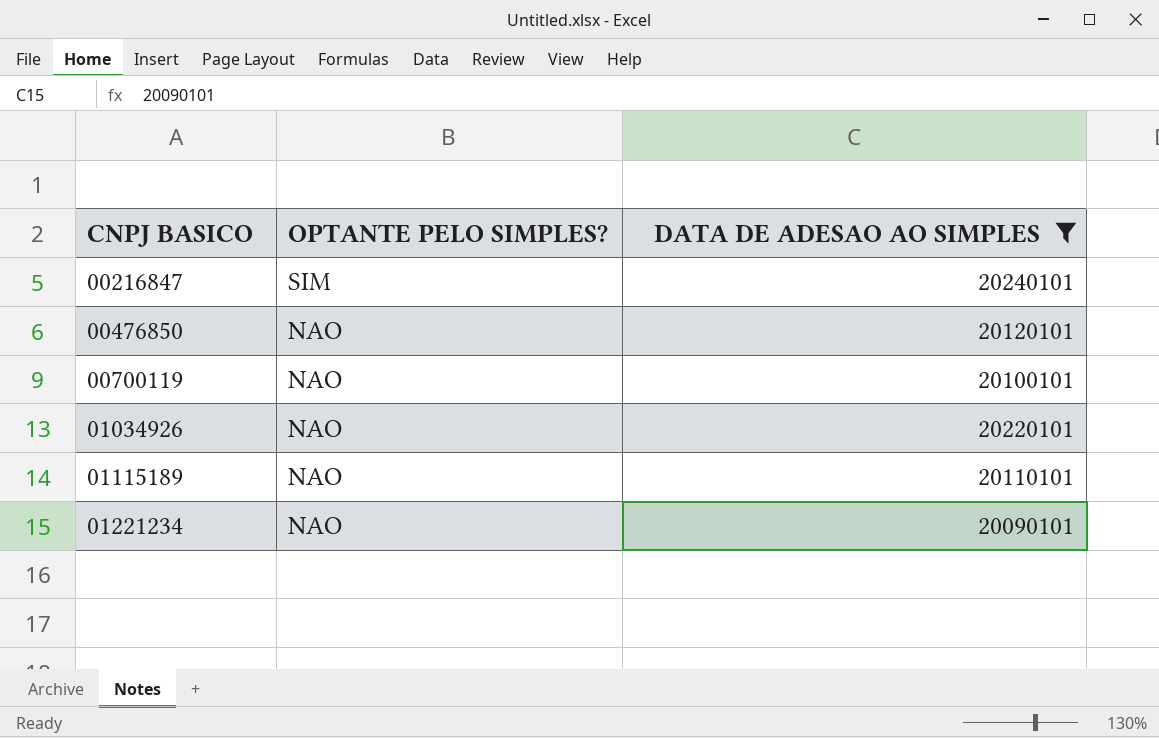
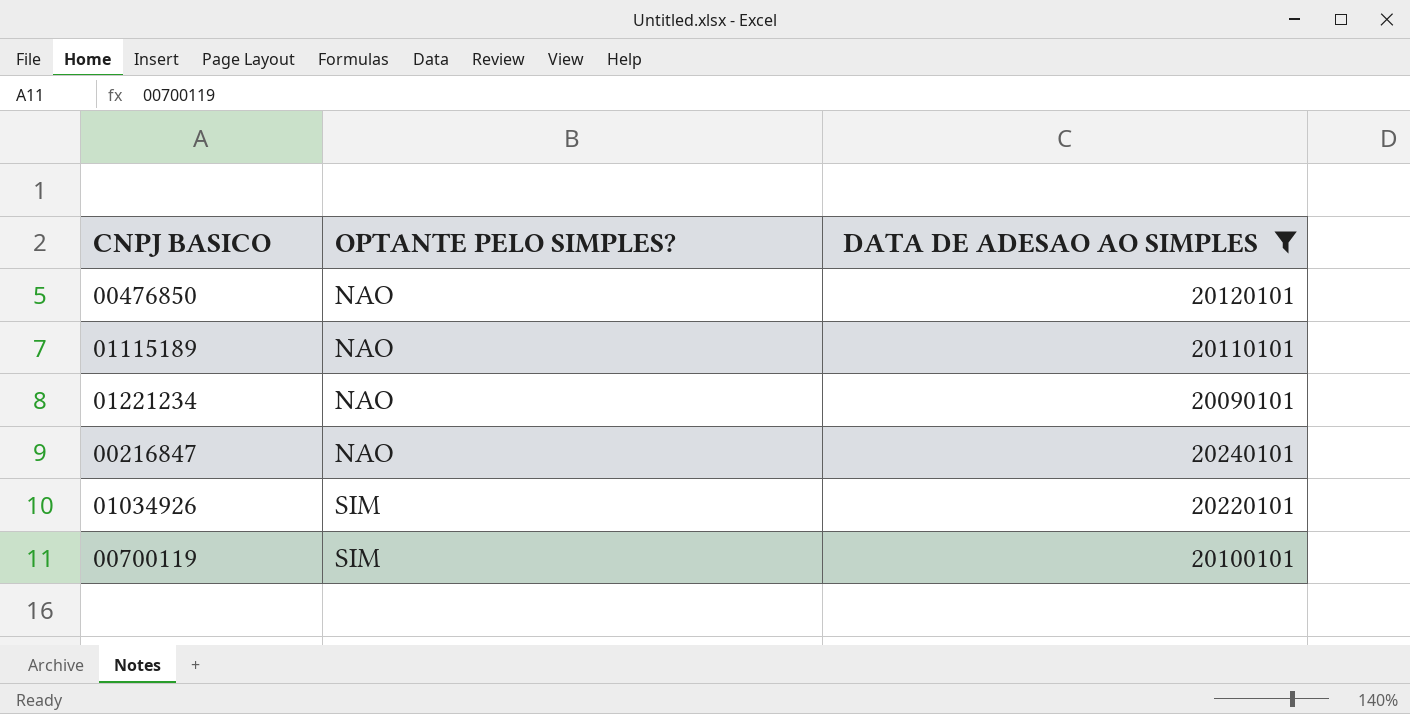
row order: CNPJ BASICO ascending -> OPTANTE PELO SIMPLES? ascending
00216847 | OPTANTE PELO SIMPLES?: SIM -> NAO
01034926 | OPTANTE PELO SIMPLES?: NAO -> SIM
00700119 | OPTANTE PELO SIMPLES?: NAO -> SIM

